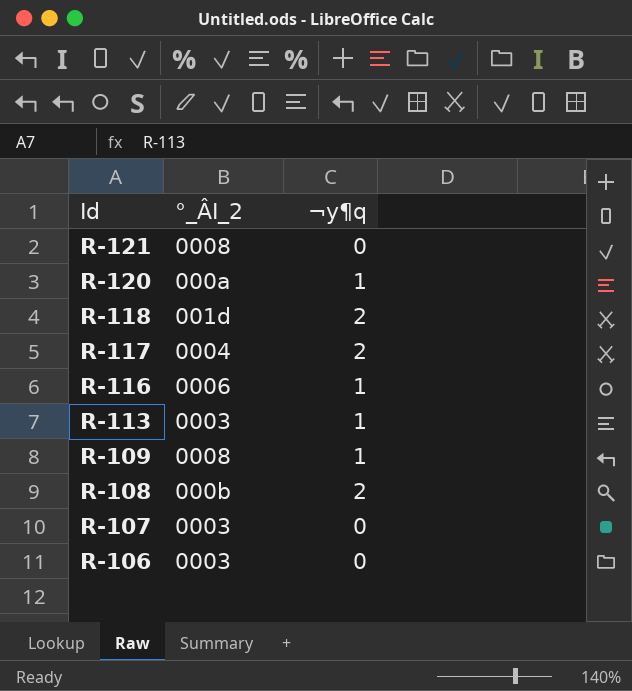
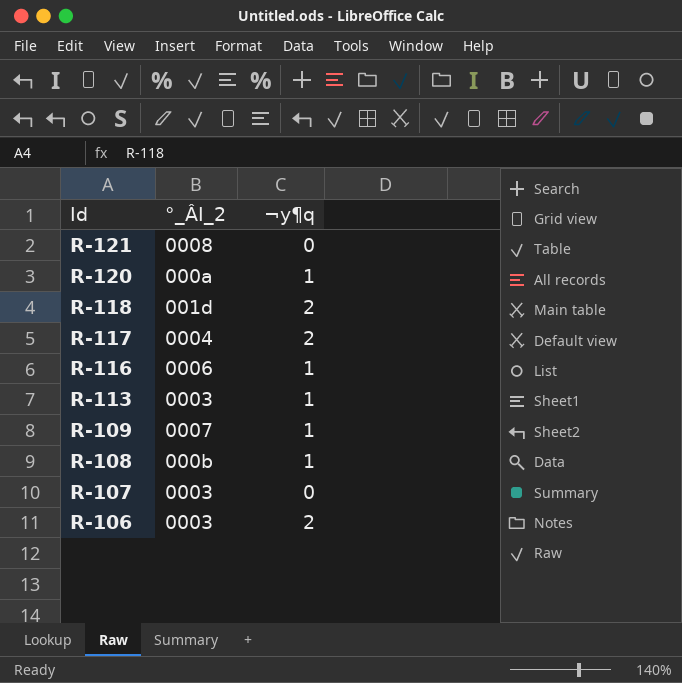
R-109 | °_ÂI_2: 0008 -> 0007
R-108 | ¬y¶q: 2 -> 1
R-106 | ¬y¶q: 0 -> 2

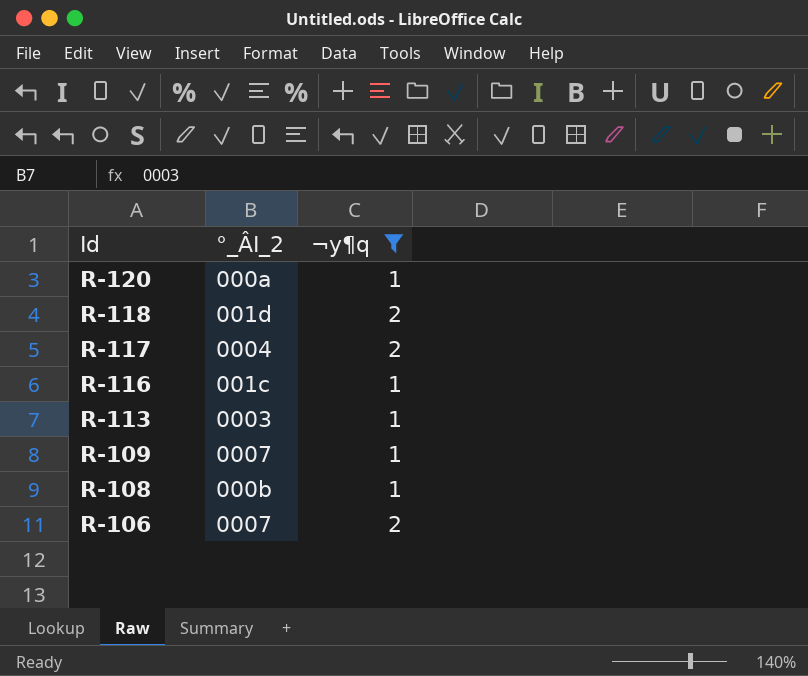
filter: none -> ¬y¶q != 0
R-116 | °_ÂI_2: 0006 -> 001c
R-106 | °_ÂI_2: 0003 -> 0007

